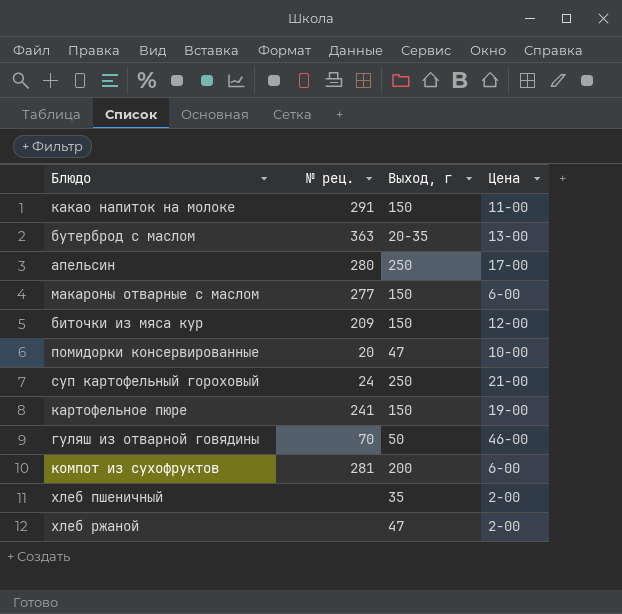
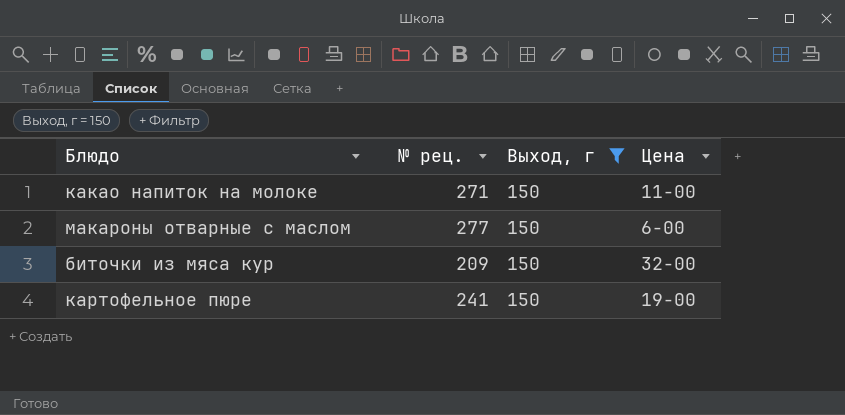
filter: none -> Выход, г = 150
какао напиток на молоке | № рец.: 291 -> 271
биточки из мяса кур | Цена: 12-00 -> 32-00

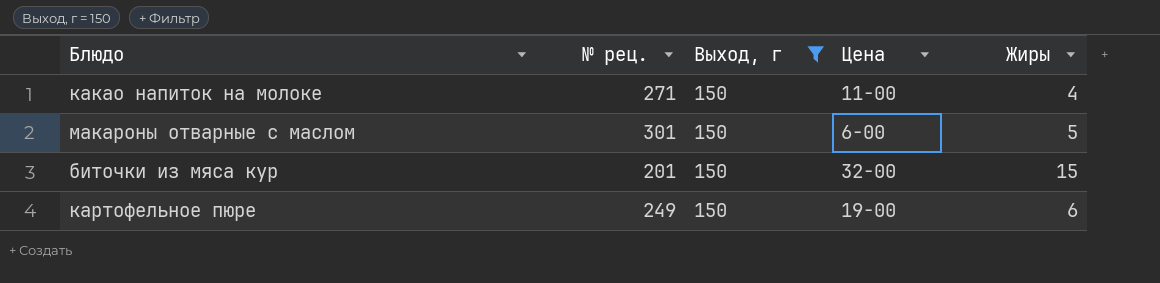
column Жиры | position: none -> 5
макароны отварные с маслом | № рец.: 277 -> 301
биточки из мяса кур | № рец.: 209 -> 201
картофельное пюре | № рец.: 241 -> 249

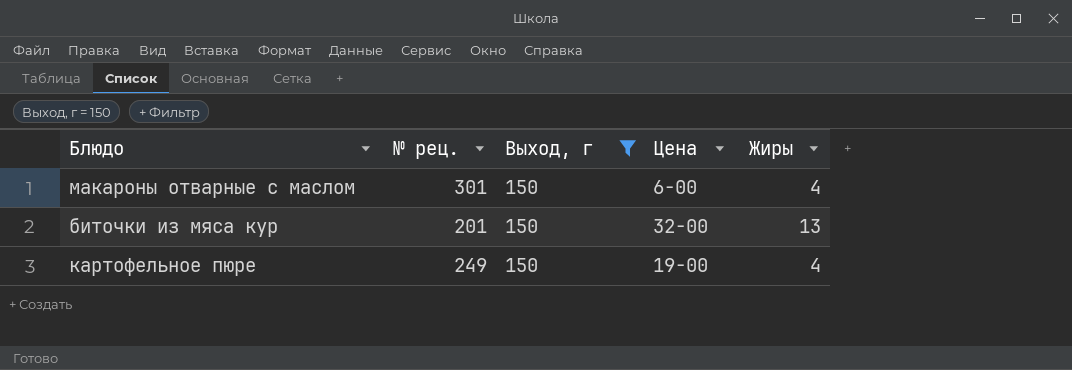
row какао напиток на молоке: 271 | 150 | 11-00 | 4 -> none
макароны отварные с маслом | Жиры: 5 -> 4
биточки из мяса кур | Жиры: 15 -> 13
картофельное пюре | Жиры: 6 -> 4

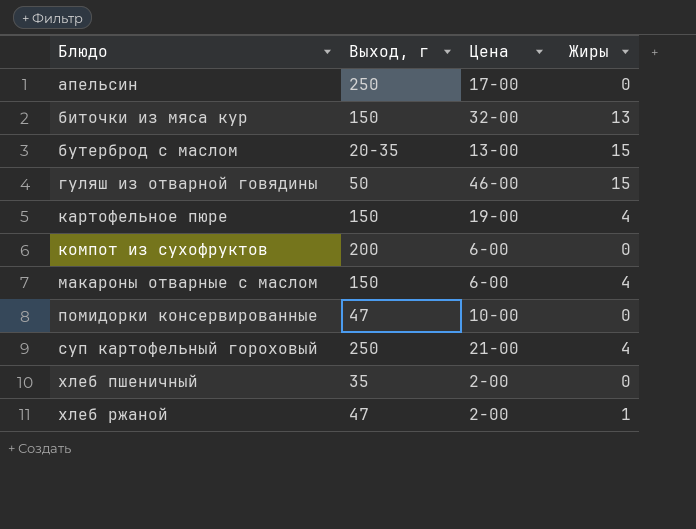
filter: Выход, г = 150 -> none
row order: none -> Блюдо ascending
column № рец. | position: 2 -> none

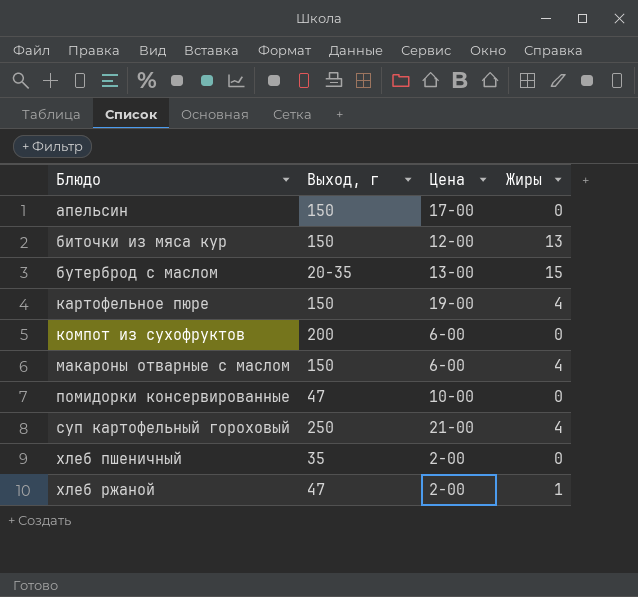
row гуляш из отварной говядины: 50 | 46-00 | 15 -> none
апельсин | Выход, г: 250 -> 150
биточки из мяса кур | Цена: 32-00 -> 12-00

